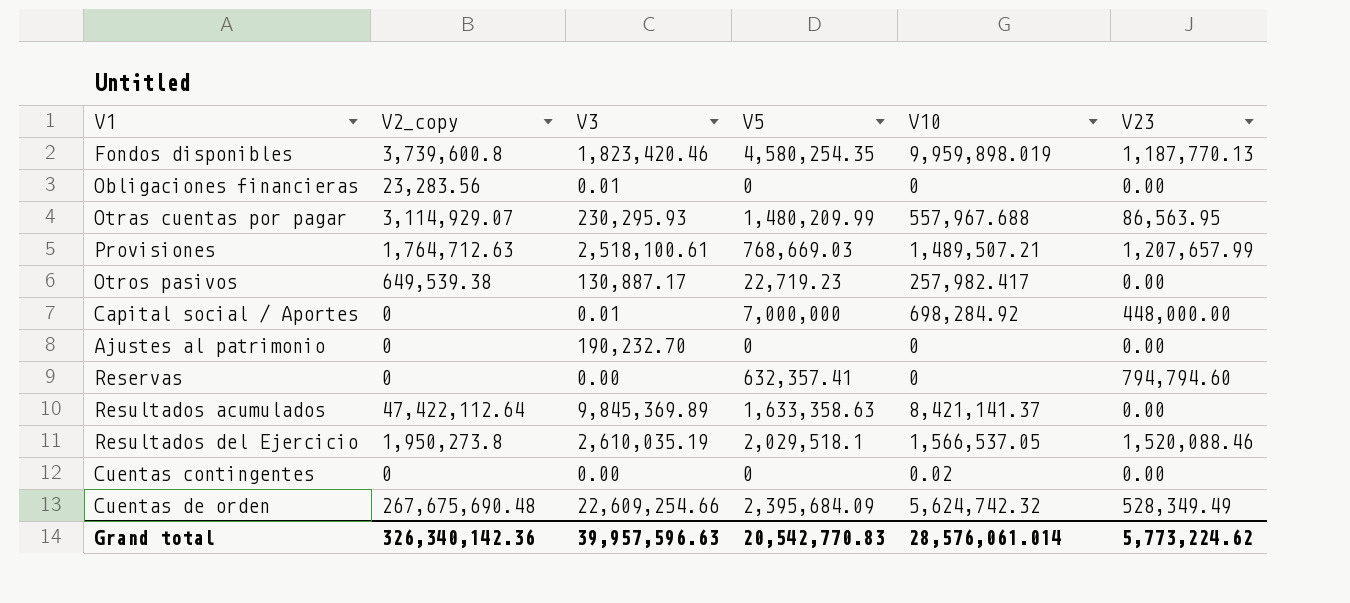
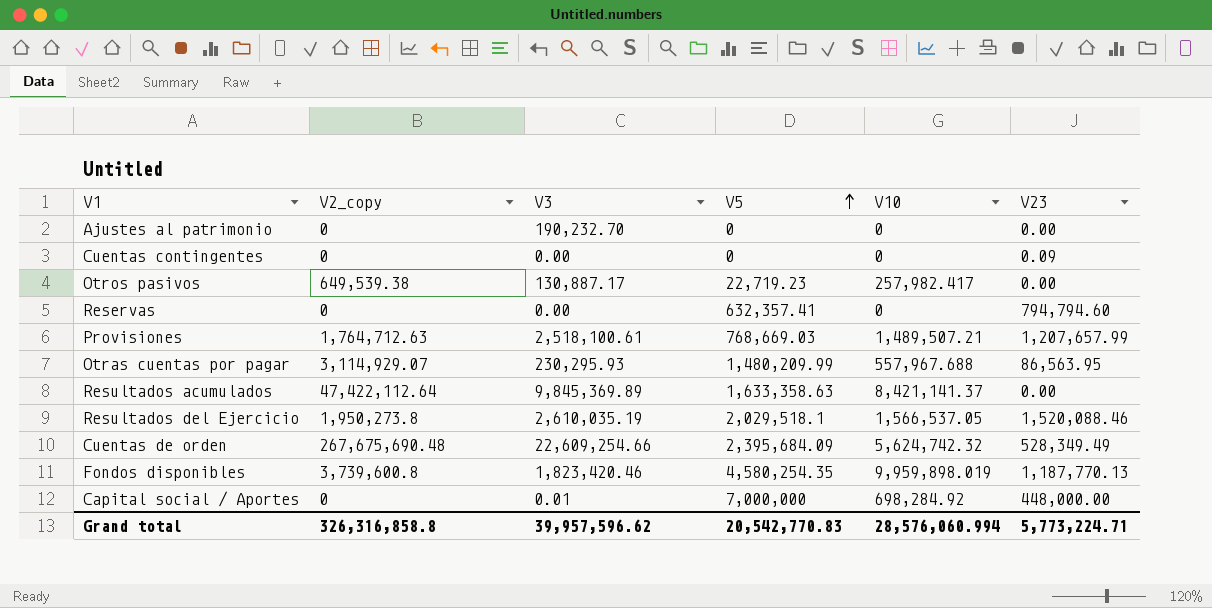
row order: none -> V5 ascending
row Obligaciones financieras: 23,283.56 | 0.01 | 0 | 0 | 0.00 -> none
Cuentas contingentes | V10: 0.02 -> 0
Cuentas contingentes | V23: 0.00 -> 0.09
Grand total | V2_copy: 326,340,142.36 -> 326,316,858.8
Grand total | V3: 39,957,596.63 -> 39,957,596.62
Grand total | V10: 28,576,061.014 -> 28,576,060.994
Grand total | V23: 5,773,224.62 -> 5,773,224.71

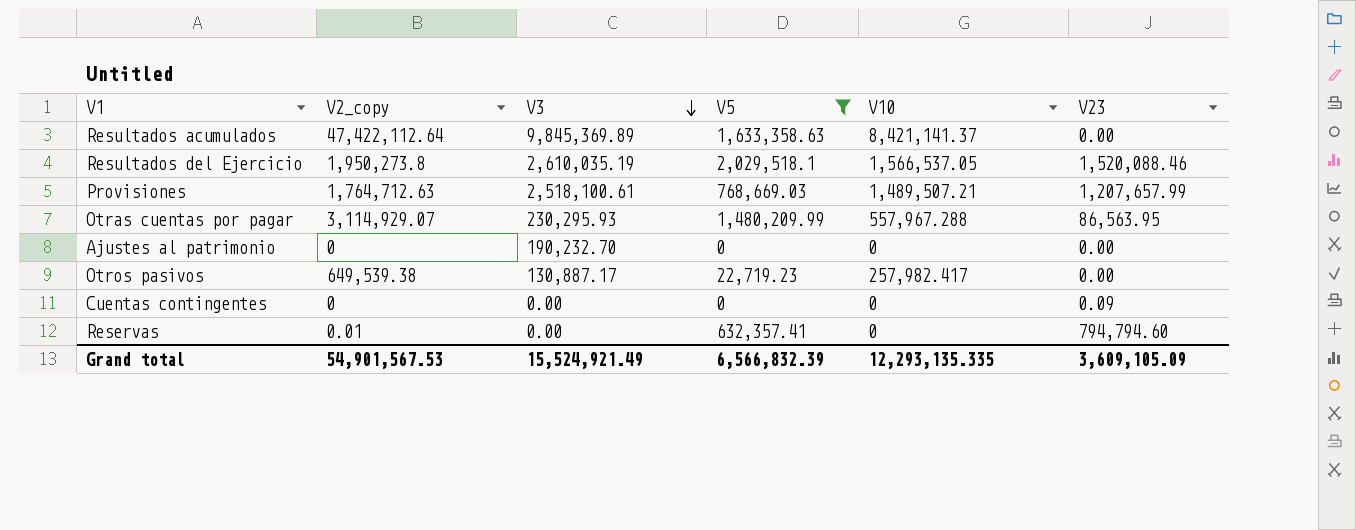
filter: none -> V5 <= 2,029,518.1
row order: V5 ascending -> V3 descending
Otras cuentas por pagar | V10: 557,967.688 -> 557,967.288
Reservas | V2_copy: 0 -> 0.01
Grand total | V2_copy: 326,316,858.8 -> 54,901,567.53
Grand total | V3: 39,957,596.62 -> 15,524,921.49
Grand total | V5: 20,542,770.83 -> 6,566,832.39
Grand total | V10: 28,576,060.994 -> 12,293,135.335
Grand total | V23: 5,773,224.71 -> 3,609,105.09

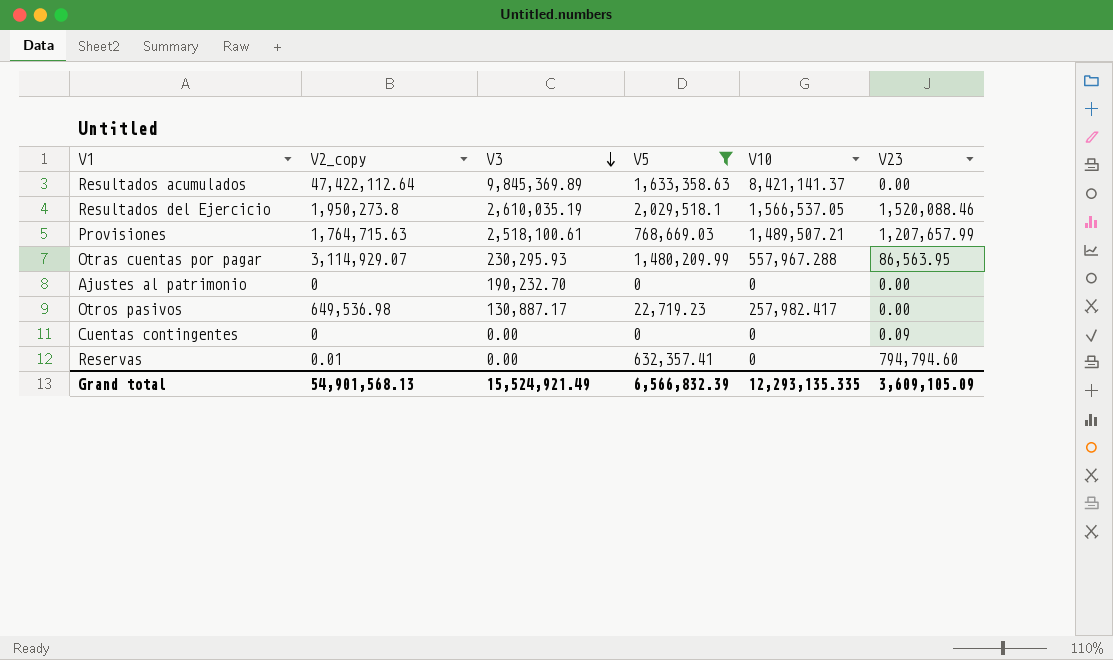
Provisiones | V2_copy: 1,764,712.63 -> 1,764,715.63
Otros pasivos | V2_copy: 649,539.38 -> 649,536.98
Grand total | V2_copy: 54,901,567.53 -> 54,901,568.13

